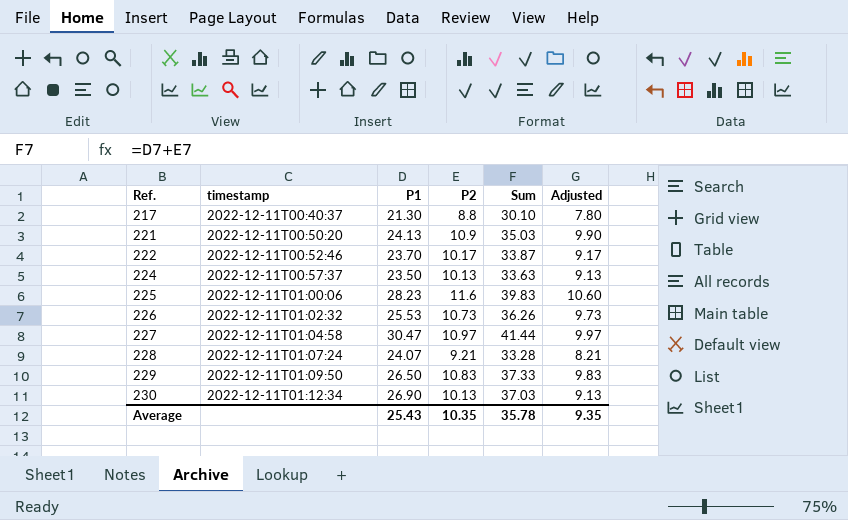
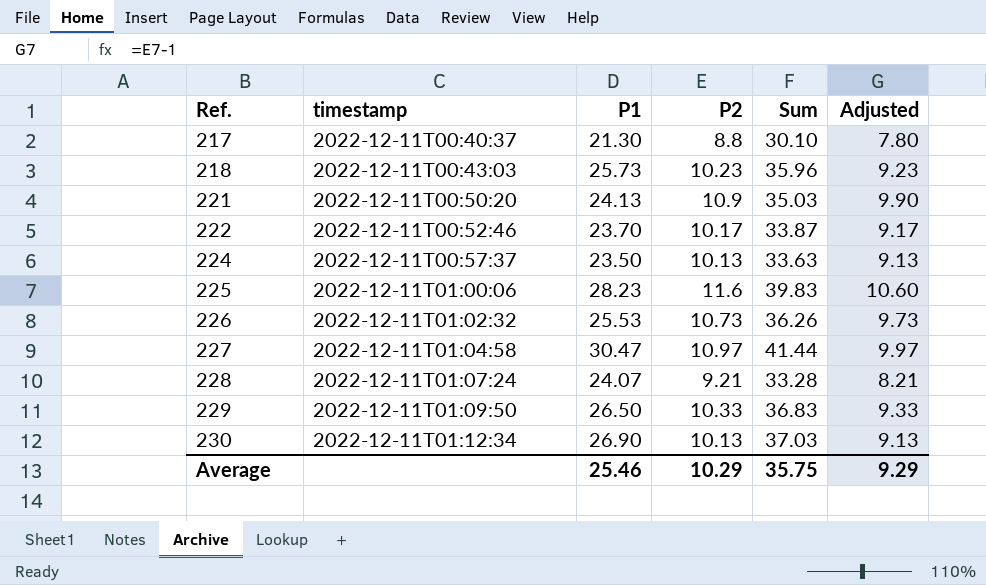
row 218: none -> 2022-12-11T00:43:03 | 25.73 | 10.23 | 35.96 | 9.23
229 | P2: 10.83 -> 10.33
229 | Sum: 37.33 -> 36.83
229 | Adjusted: 9.83 -> 9.33
Average | P1: 25.43 -> 25.46
Average | P2: 10.35 -> 10.29
Average | Sum: 35.78 -> 35.75
Average | Adjusted: 9.35 -> 9.29

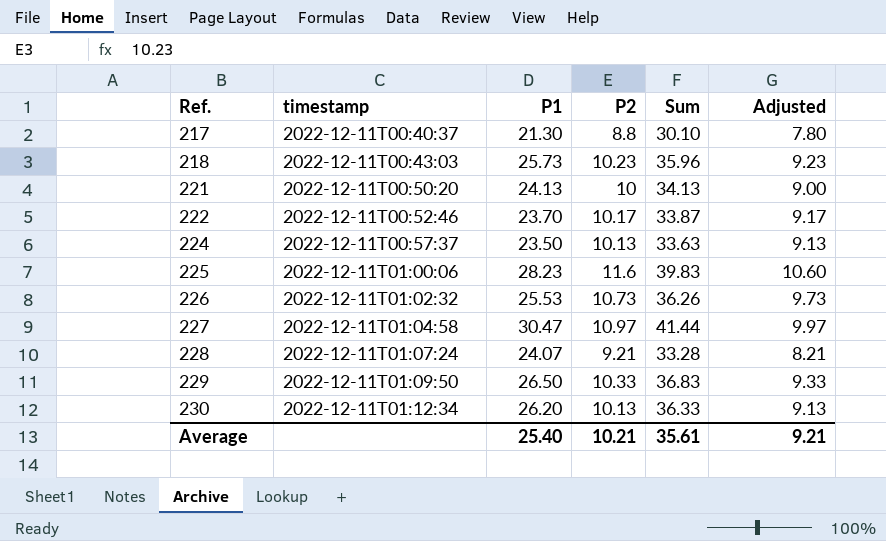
221 | P2: 10.9 -> 10
221 | Sum: 35.03 -> 34.13
221 | Adjusted: 9.90 -> 9.00
230 | P1: 26.90 -> 26.20
230 | Sum: 37.03 -> 36.33
Average | P1: 25.46 -> 25.40
Average | P2: 10.29 -> 10.21
Average | Sum: 35.75 -> 35.61
Average | Adjusted: 9.29 -> 9.21

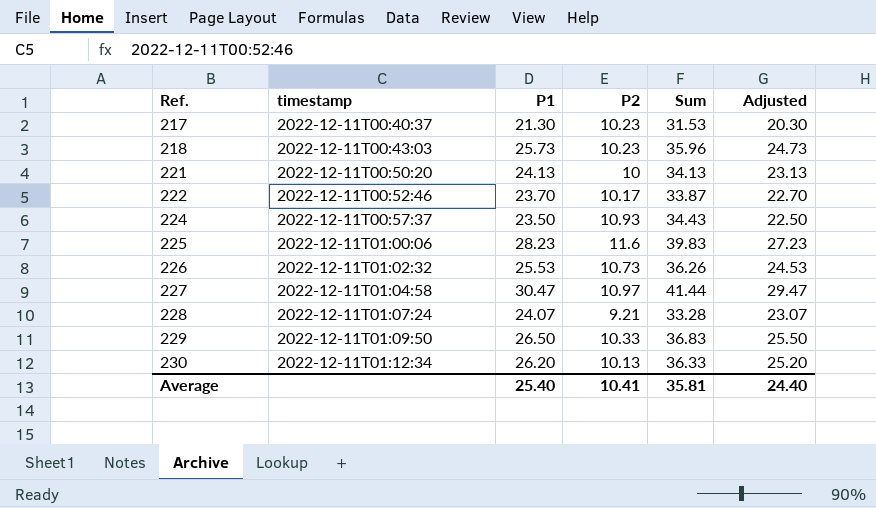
column Adjusted | formula: [P2] - 1 -> [P1] - 1
217 | P2: 8.8 -> 10.23
217 | Sum: 30.10 -> 31.53
224 | P2: 10.13 -> 10.93
224 | Sum: 33.63 -> 34.43
Average | P2: 10.21 -> 10.41
Average | Sum: 35.61 -> 35.81
Average | Adjusted: 9.21 -> 24.40

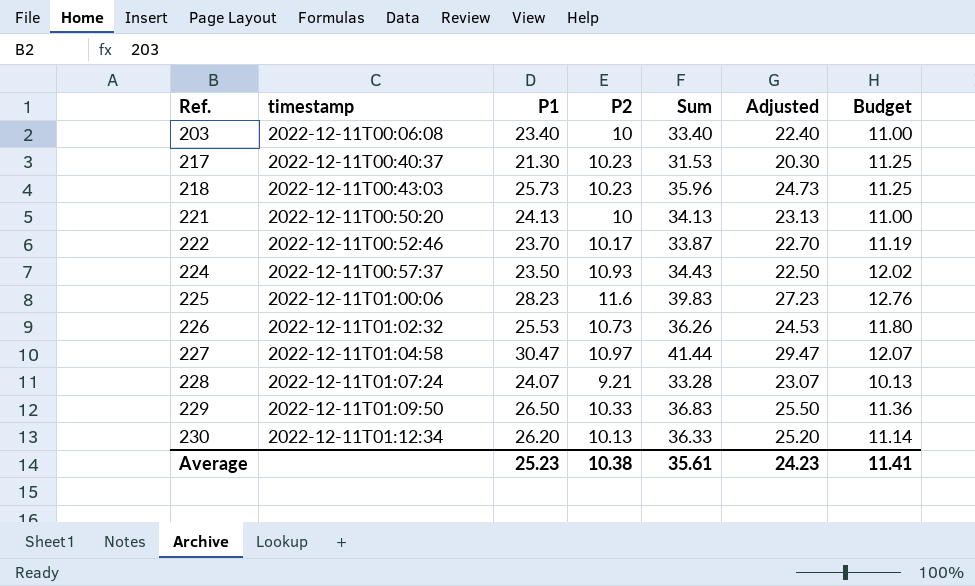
column Budget | formula: none -> [P2] * 1.1
row 203: none -> 2022-12-11T00:06:08 | 23.40 | 10 | 33.40 | 22.40 | 11.00
Average | P1: 25.40 -> 25.23
Average | P2: 10.41 -> 10.38
Average | Sum: 35.81 -> 35.61
Average | Adjusted: 24.40 -> 24.23

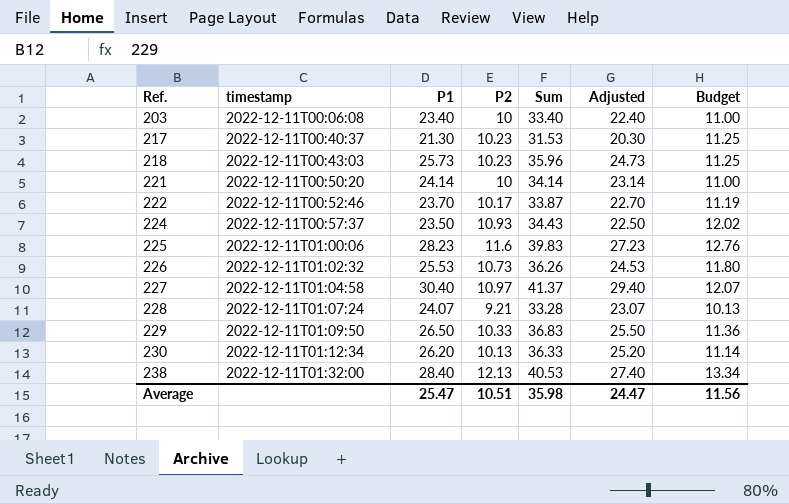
221 | P1: 24.13 -> 24.14
221 | Sum: 34.13 -> 34.14
221 | Adjusted: 23.13 -> 23.14
227 | P1: 30.47 -> 30.40
227 | Sum: 41.44 -> 41.37
227 | Adjusted: 29.47 -> 29.40
row 238: none -> 2022-12-11T01:32:00 | 28.40 | 12.13 | 40.53 | 27.40 | 13.34
Average | P1: 25.23 -> 25.47
Average | P2: 10.38 -> 10.51
Average | Sum: 35.61 -> 35.98
Average | Adjusted: 24.23 -> 24.47
Average | Budget: 11.41 -> 11.56

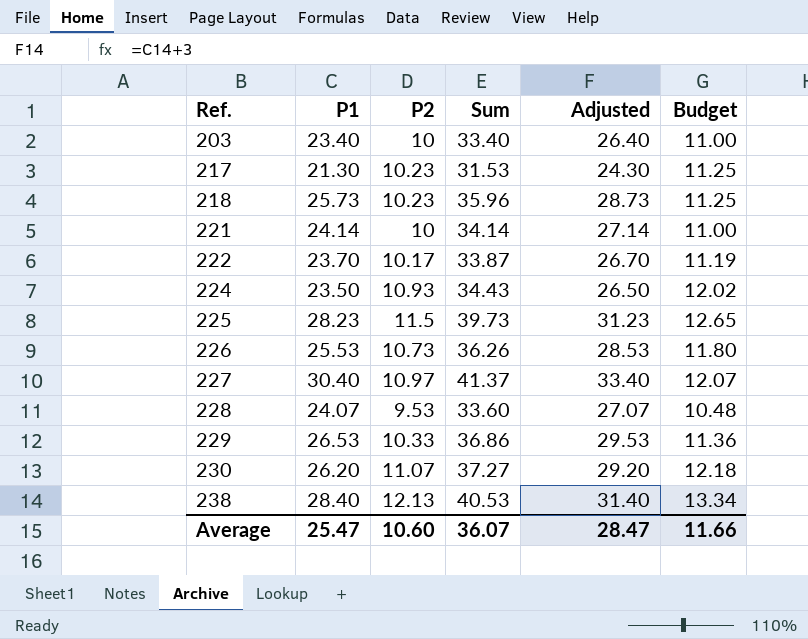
column timestamp | position: 2 -> none
column Adjusted | formula: [P1] - 1 -> [P1] + 3
225 | P2: 11.6 -> 11.5
225 | Sum: 39.83 -> 39.73
225 | Budget: 12.76 -> 12.65
228 | P2: 9.21 -> 9.53
228 | Sum: 33.28 -> 33.60
228 | Budget: 10.13 -> 10.48
229 | P1: 26.50 -> 26.53
229 | Sum: 36.83 -> 36.86
230 | P2: 10.13 -> 11.07
230 | Sum: 36.33 -> 37.27
230 | Budget: 11.14 -> 12.18
Average | P2: 10.51 -> 10.60
Average | Sum: 35.98 -> 36.07
Average | Adjusted: 24.47 -> 28.47
Average | Budget: 11.56 -> 11.66

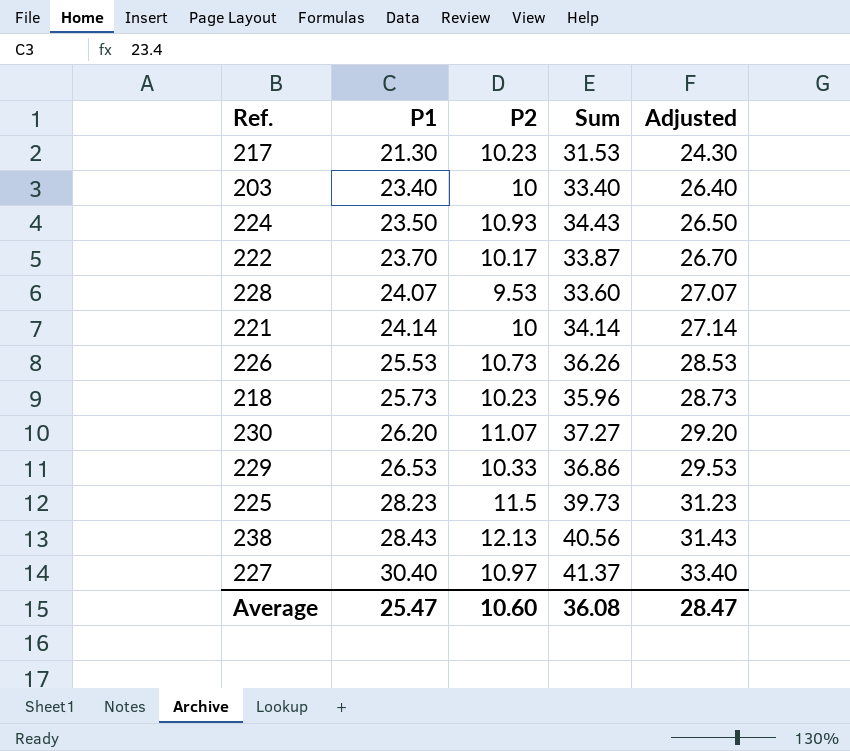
row order: Ref. ascending -> P1 ascending
column Budget | formula: [P2] * 1.1 -> none
238 | P1: 28.40 -> 28.43
238 | Sum: 40.53 -> 40.56
238 | Adjusted: 31.40 -> 31.43
Average | Sum: 36.07 -> 36.08

